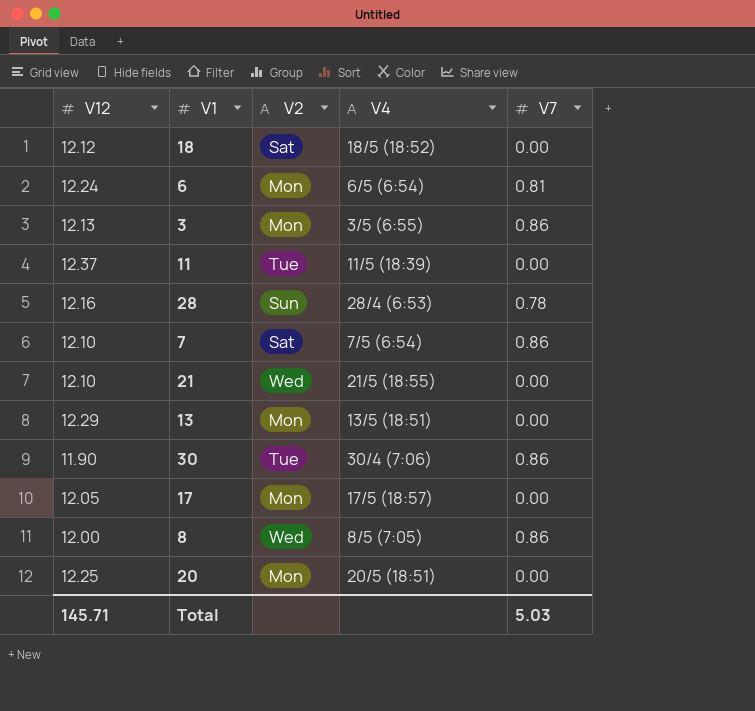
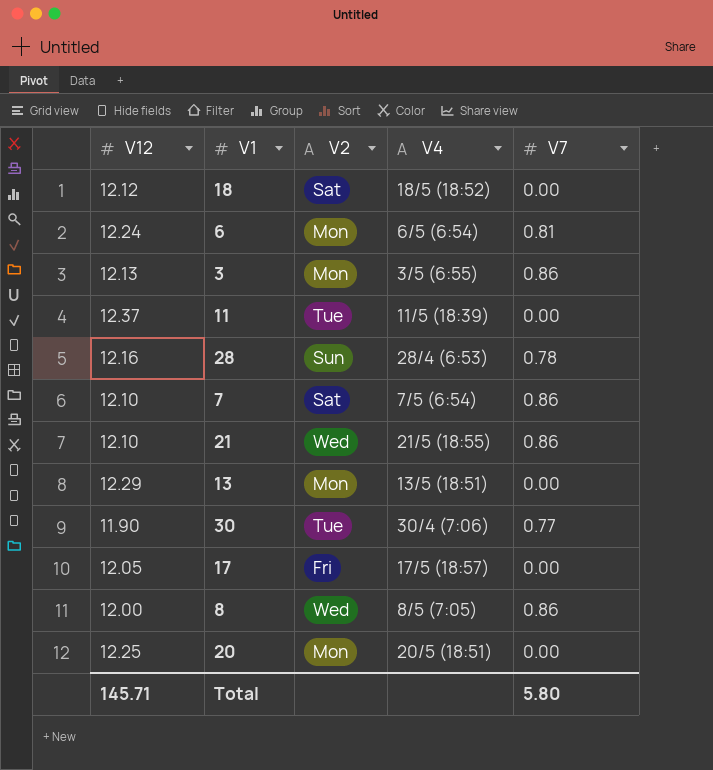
21 | V7: 0.00 -> 0.86
30 | V7: 0.86 -> 0.77
17 | V2: Mon -> Fri
Total | V7: 5.03 -> 5.80

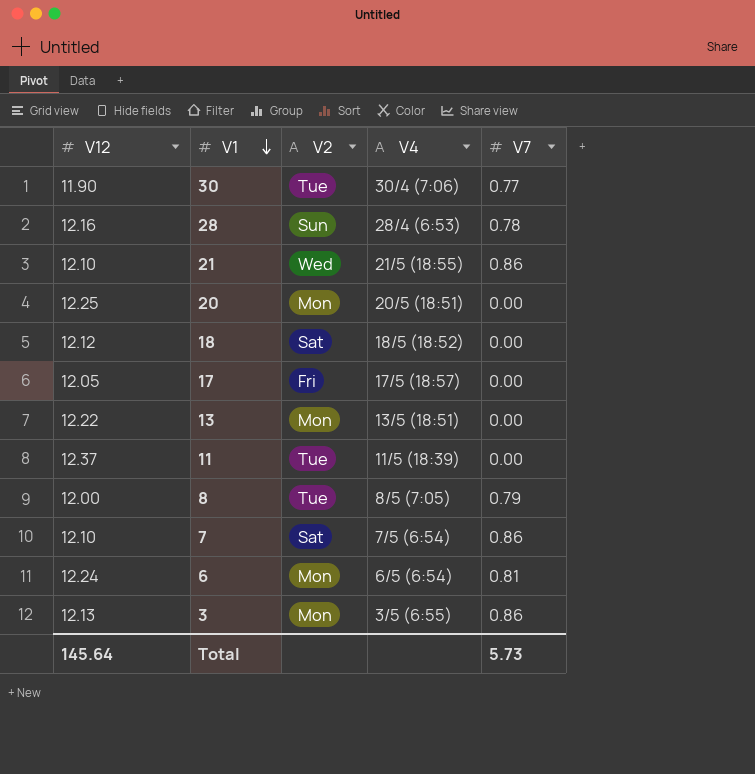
row order: none -> V1 descending
13 | V12: 12.29 -> 12.22
8 | V2: Wed -> Tue
8 | V7: 0.86 -> 0.79
Total | V12: 145.71 -> 145.64
Total | V7: 5.80 -> 5.73

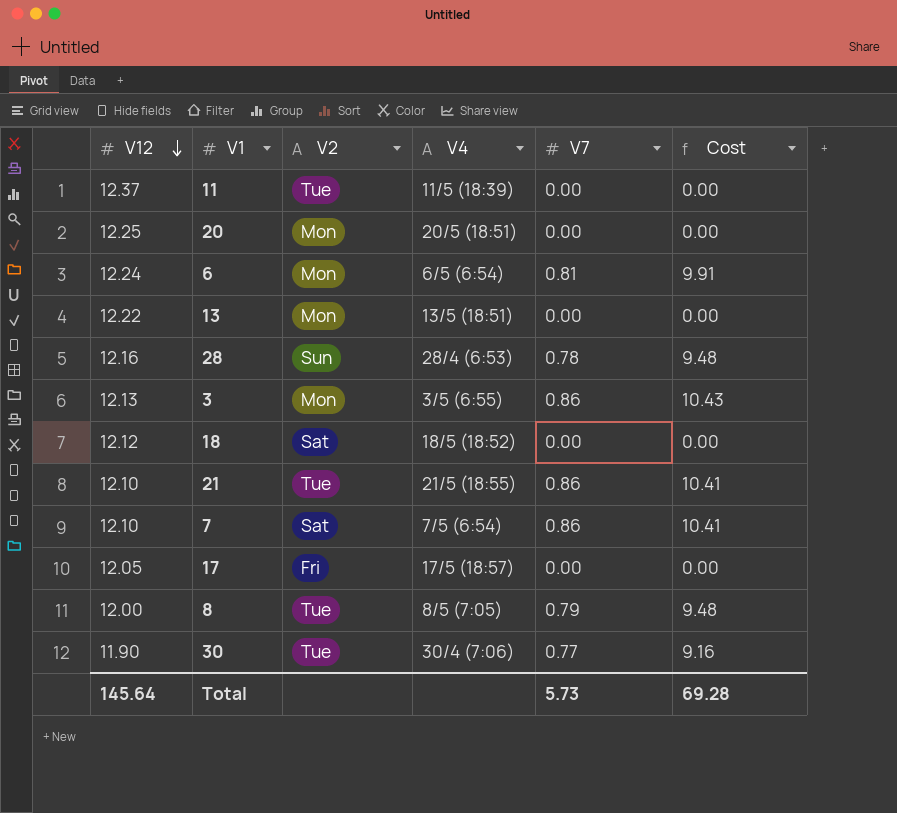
row order: V1 descending -> V12 descending
column Cost | formula: none -> [V12] * [V7]
21 | V2: Wed -> Tue

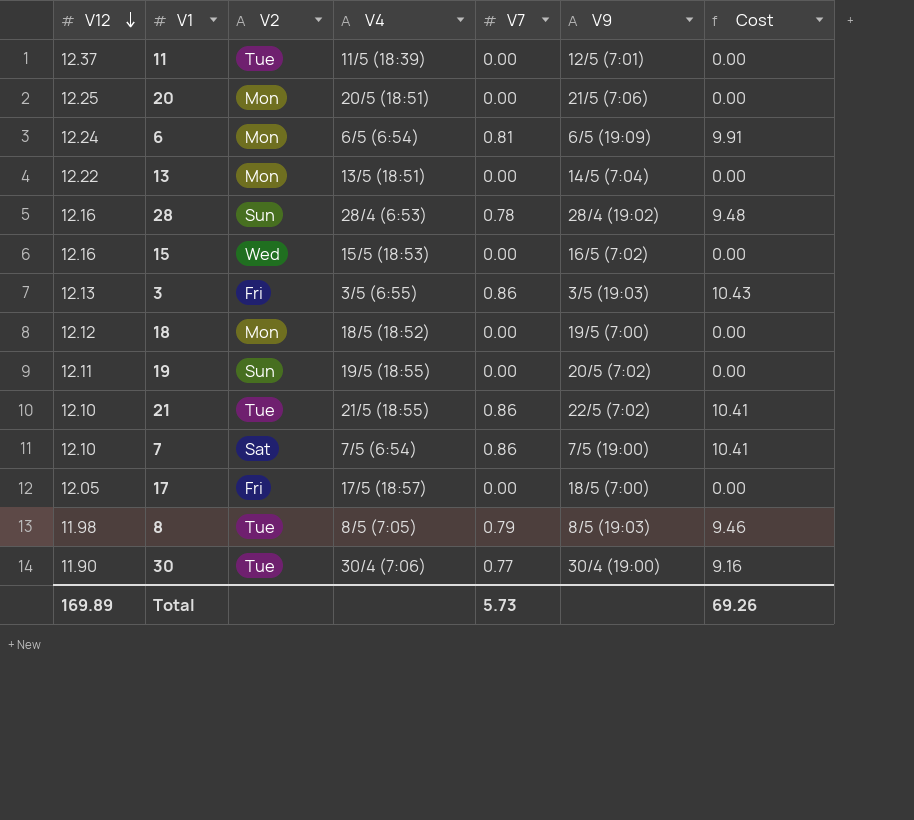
column V9 | position: none -> 6
row 15: none -> 12.16 | Wed | 15/5 (18:53) | 0.00 | 16/5 (7:02) | 0.00
3 | V2: Mon -> Fri
18 | V2: Sat -> Mon
row 19: none -> 12.11 | Sun | 19/5 (18:55) | 0.00 | 20/5 (7:02) | 0.00
8 | V12: 12.00 -> 11.98
8 | Cost: 9.48 -> 9.46
Total | V12: 145.64 -> 169.89
Total | Cost: 69.28 -> 69.26

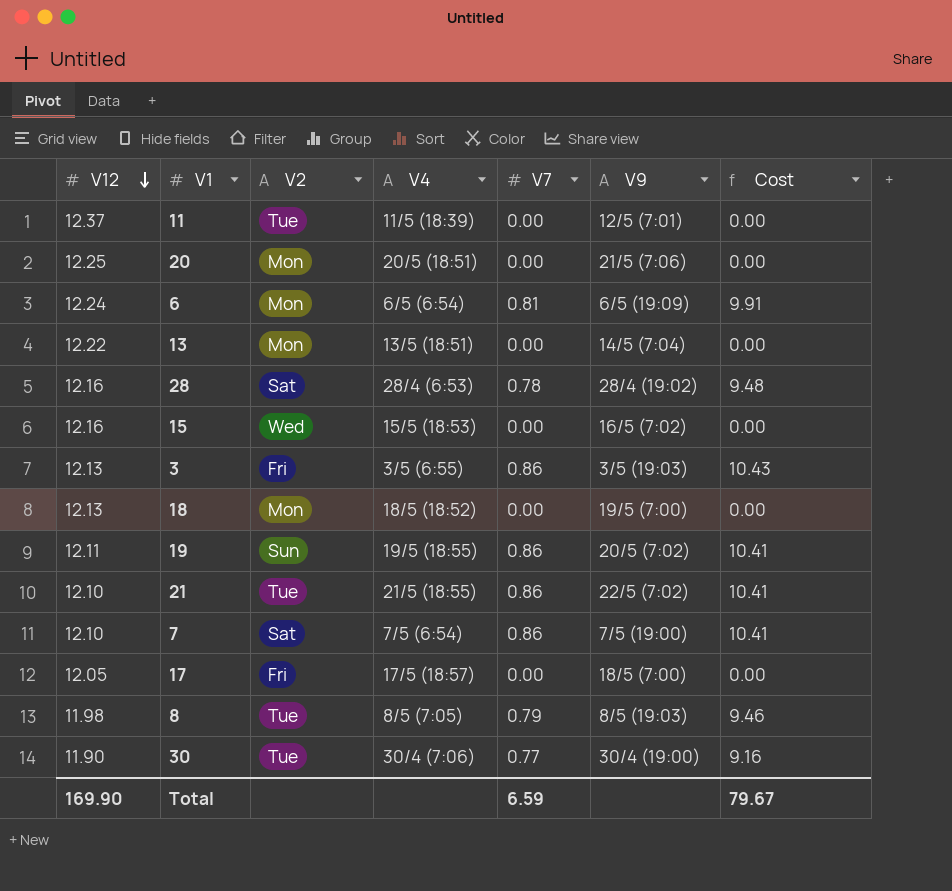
28 | V2: Sun -> Sat
18 | V12: 12.12 -> 12.13
19 | V7: 0.00 -> 0.86
19 | Cost: 0.00 -> 10.41
Total | V12: 169.89 -> 169.90
Total | V7: 5.73 -> 6.59
Total | Cost: 69.26 -> 79.67

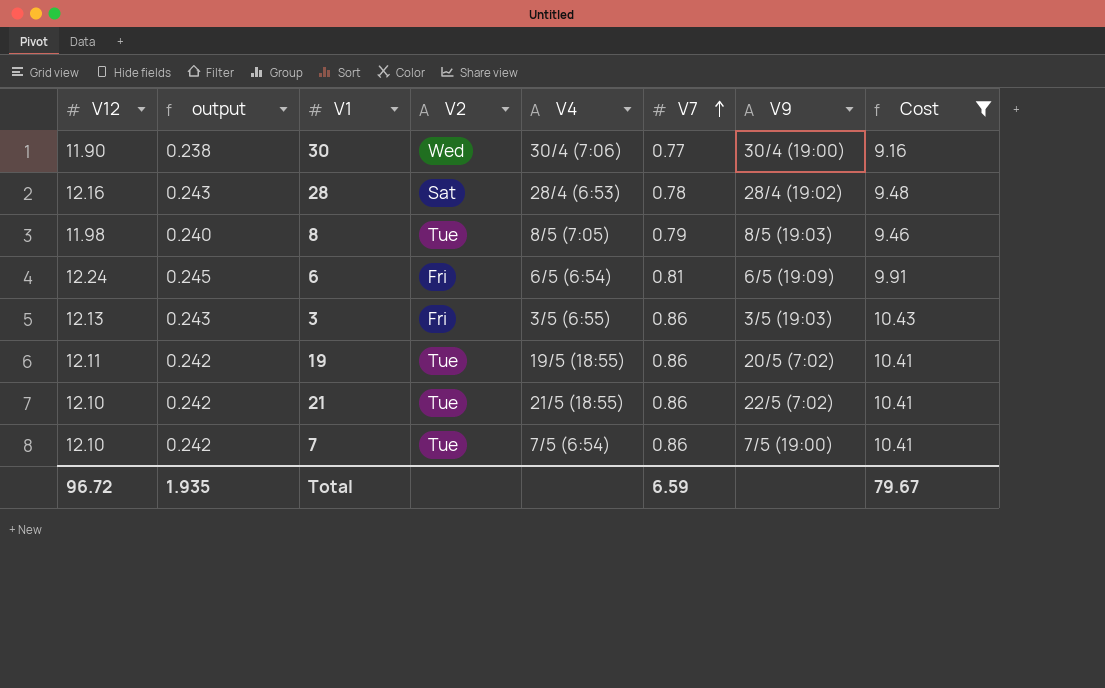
filter: none -> Cost != 0.00
row order: V12 descending -> V7 ascending
column output | formula: none -> [V12] * 0.02
30 | V2: Tue -> Wed
6 | V2: Mon -> Fri
19 | V2: Sun -> Tue
7 | V2: Sat -> Tue
Total | V12: 169.90 -> 96.72

